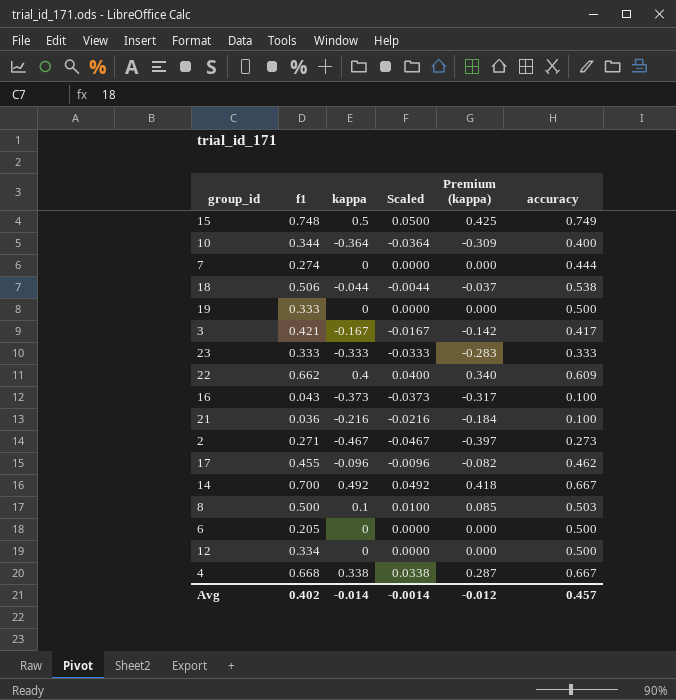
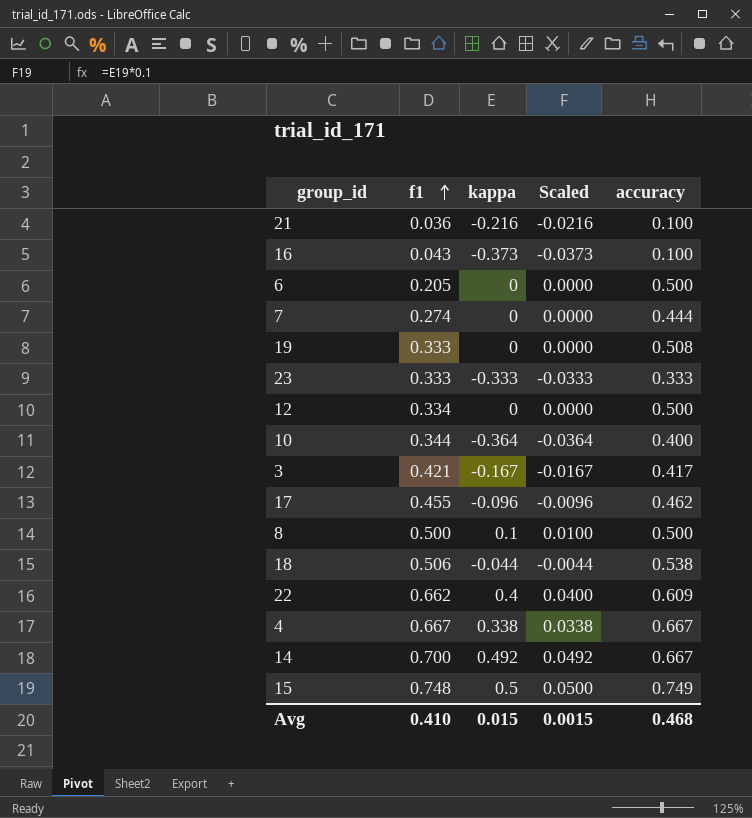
row order: none -> f1 ascending
column Premium (kappa) | formula: [kappa] * 0.85 -> none
row 2: 0.271 | -0.467 | -0.0467 | -0.397 | 0.273 -> none
19 | accuracy: 0.500 -> 0.508
8 | accuracy: 0.503 -> 0.500
4 | f1: 0.668 -> 0.667
Avg | f1: 0.402 -> 0.410
Avg | kappa: -0.014 -> 0.015
Avg | Scaled: -0.0014 -> 0.0015
Avg | accuracy: 0.457 -> 0.468

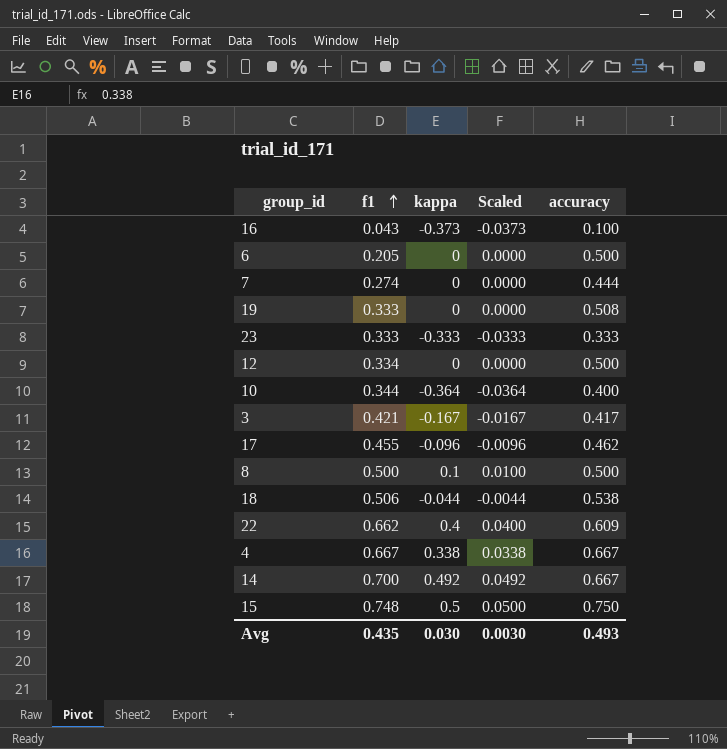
row 21: 0.036 | -0.216 | -0.0216 | 0.100 -> none
15 | accuracy: 0.749 -> 0.750
Avg | f1: 0.410 -> 0.435
Avg | kappa: 0.015 -> 0.030
Avg | Scaled: 0.0015 -> 0.0030
Avg | accuracy: 0.468 -> 0.493

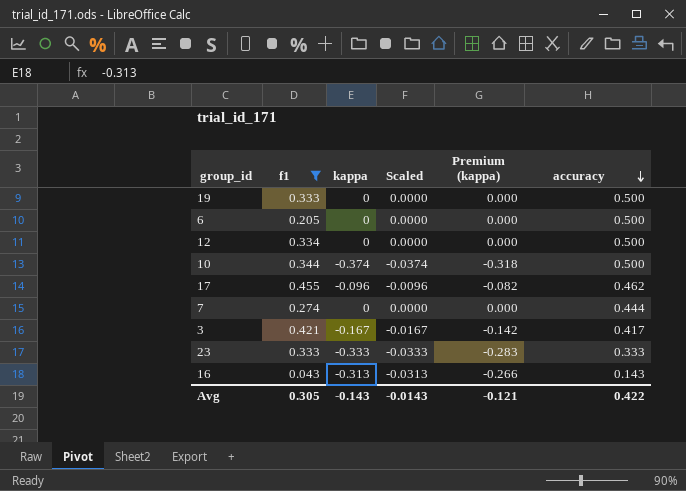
filter: none -> f1 <= 0.455
row order: f1 ascending -> accuracy descending
column Premium (kappa) | formula: none -> [kappa] * 0.85
19 | accuracy: 0.508 -> 0.500
10 | kappa: -0.364 -> -0.374
10 | Scaled: -0.0364 -> -0.0374
10 | accuracy: 0.400 -> 0.500
16 | kappa: -0.373 -> -0.313
16 | Scaled: -0.0373 -> -0.0313
16 | accuracy: 0.100 -> 0.143
Avg | f1: 0.435 -> 0.305
Avg | kappa: 0.030 -> -0.143
Avg | Scaled: 0.0030 -> -0.0143
Avg | accuracy: 0.493 -> 0.422

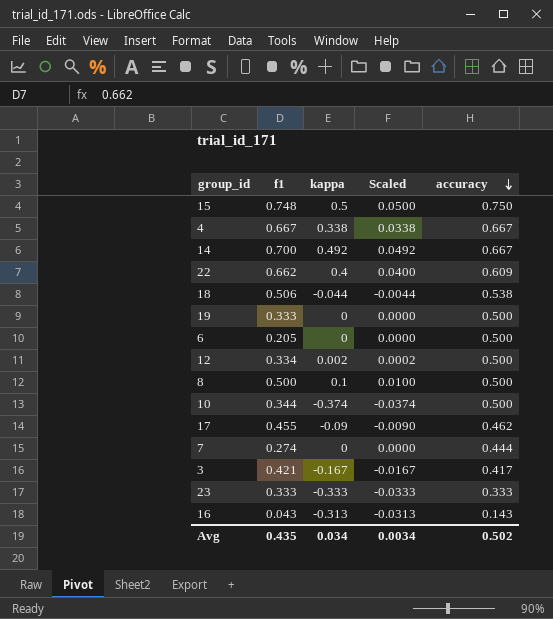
filter: f1 <= 0.455 -> none
column Premium (kappa) | formula: [kappa] * 0.85 -> none
12 | kappa: 0 -> 0.002
12 | Scaled: 0.0000 -> 0.0002
17 | kappa: -0.096 -> -0.09
17 | Scaled: -0.0096 -> -0.0090
Avg | f1: 0.305 -> 0.435
Avg | kappa: -0.143 -> 0.034
Avg | Scaled: -0.0143 -> 0.0034
Avg | accuracy: 0.422 -> 0.502

